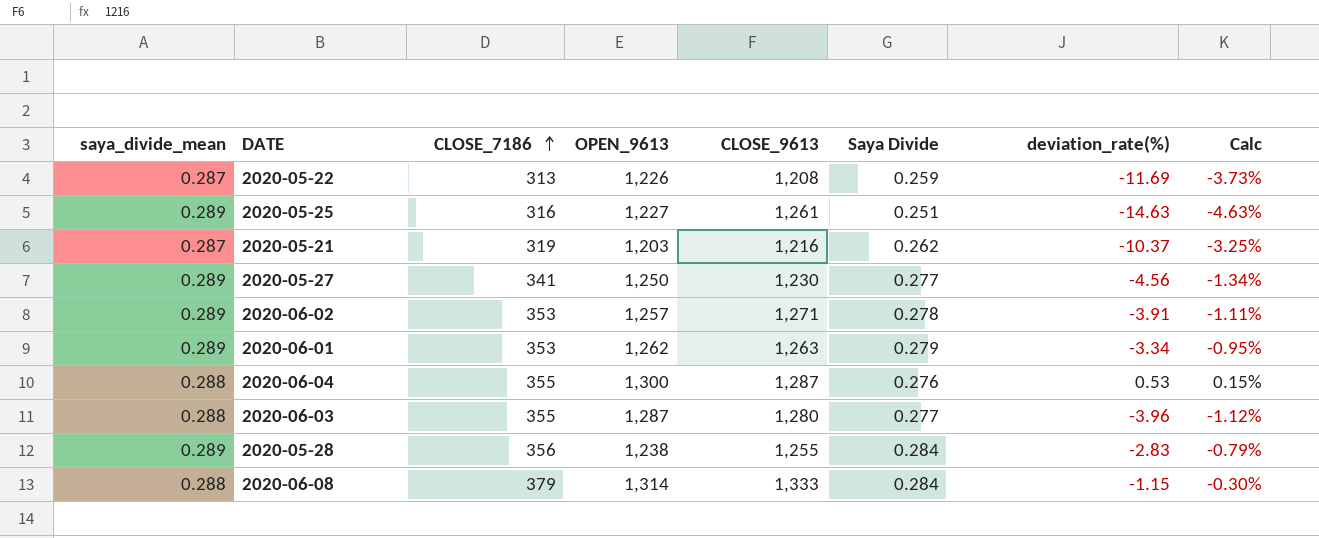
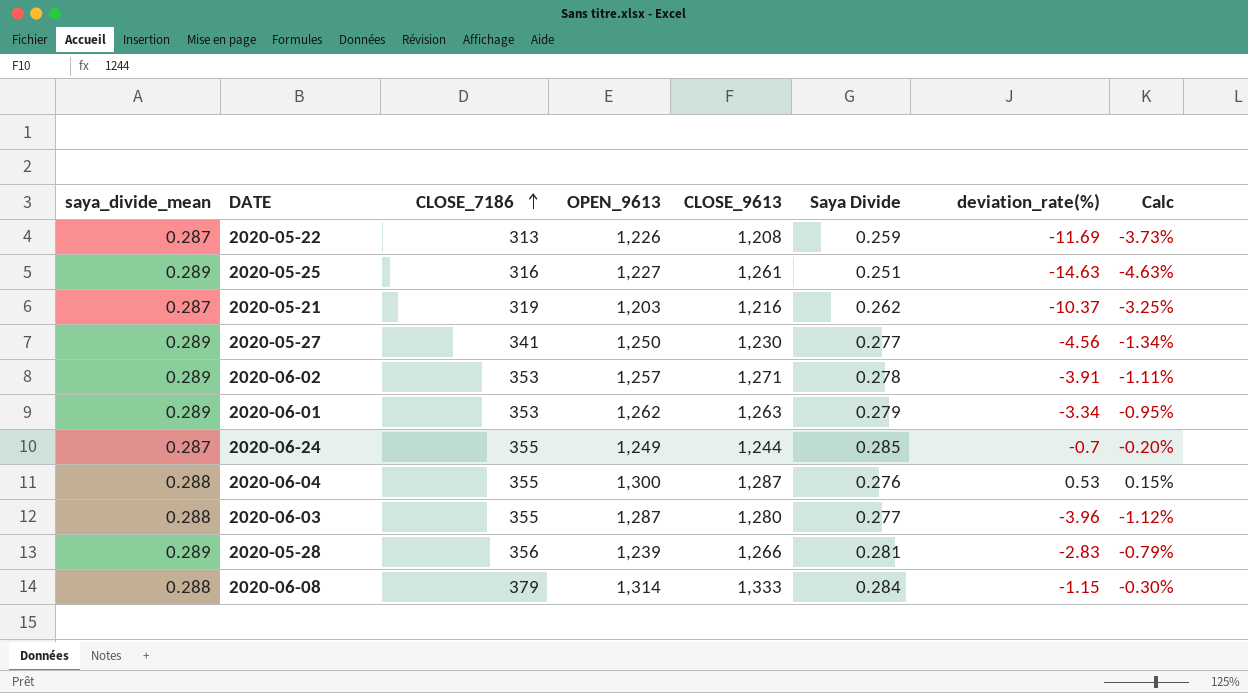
row 2020-06-24: none -> 0.287 | 355 | 1,249 | 1,244 | 0.285 | -0.7 | -0.20%
2020-05-28 | OPEN_9613: 1,238 -> 1,239
2020-05-28 | CLOSE_9613: 1,255 -> 1,266
2020-05-28 | Saya Divide: 0.284 -> 0.281

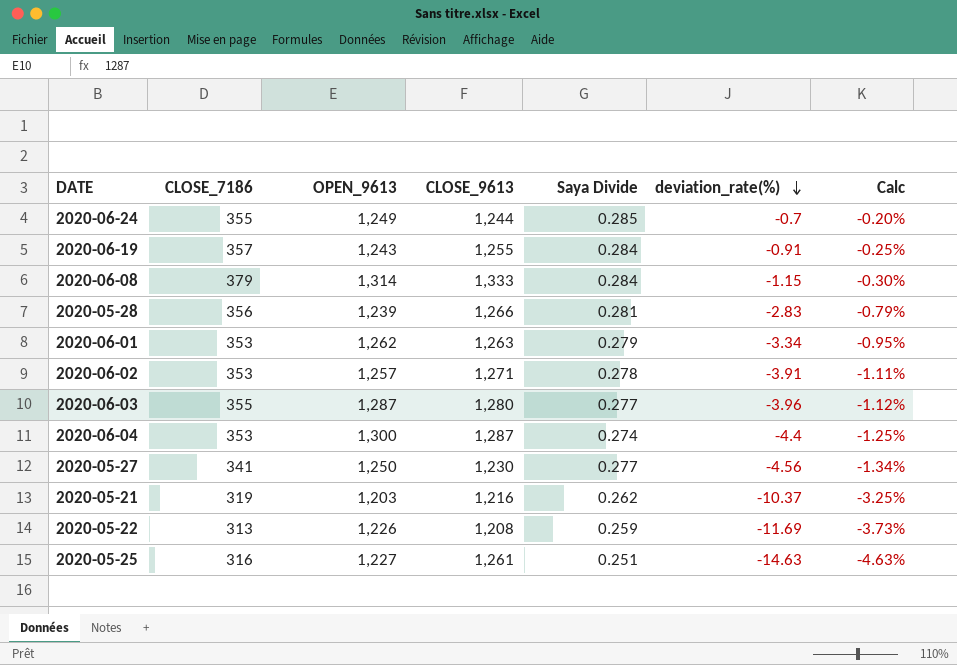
row order: CLOSE_7186 ascending -> deviation_rate(%) descending
column saya_divide_mean | position: 1 -> none
row 2020-06-19: none -> 357 | 1,243 | 1,255 | 0.284 | -0.91 | -0.25%
2020-06-04 | CLOSE_7186: 355 -> 353
2020-06-04 | Saya Divide: 0.276 -> 0.274
2020-06-04 | deviation_rate(%): 0.53 -> -4.4
2020-06-04 | Calc: 0.15% -> -1.25%

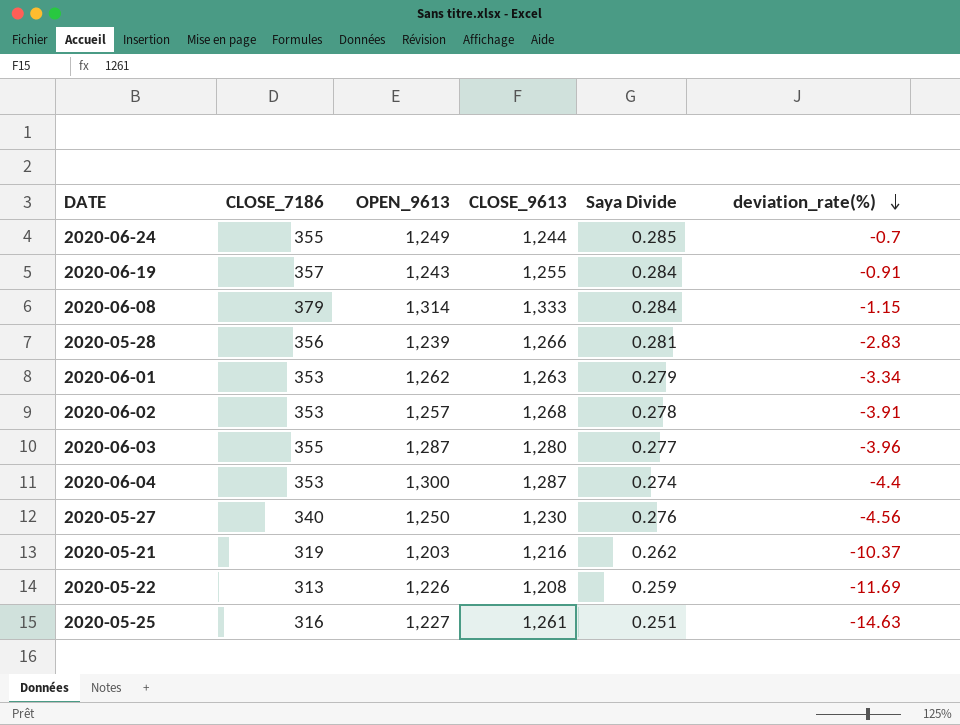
column Calc | formula: [deviation_rate(%)] / [CLOSE_7186] -> none
2020-06-02 | CLOSE_9613: 1,271 -> 1,268
2020-05-27 | CLOSE_7186: 341 -> 340
2020-05-27 | Saya Divide: 0.277 -> 0.276

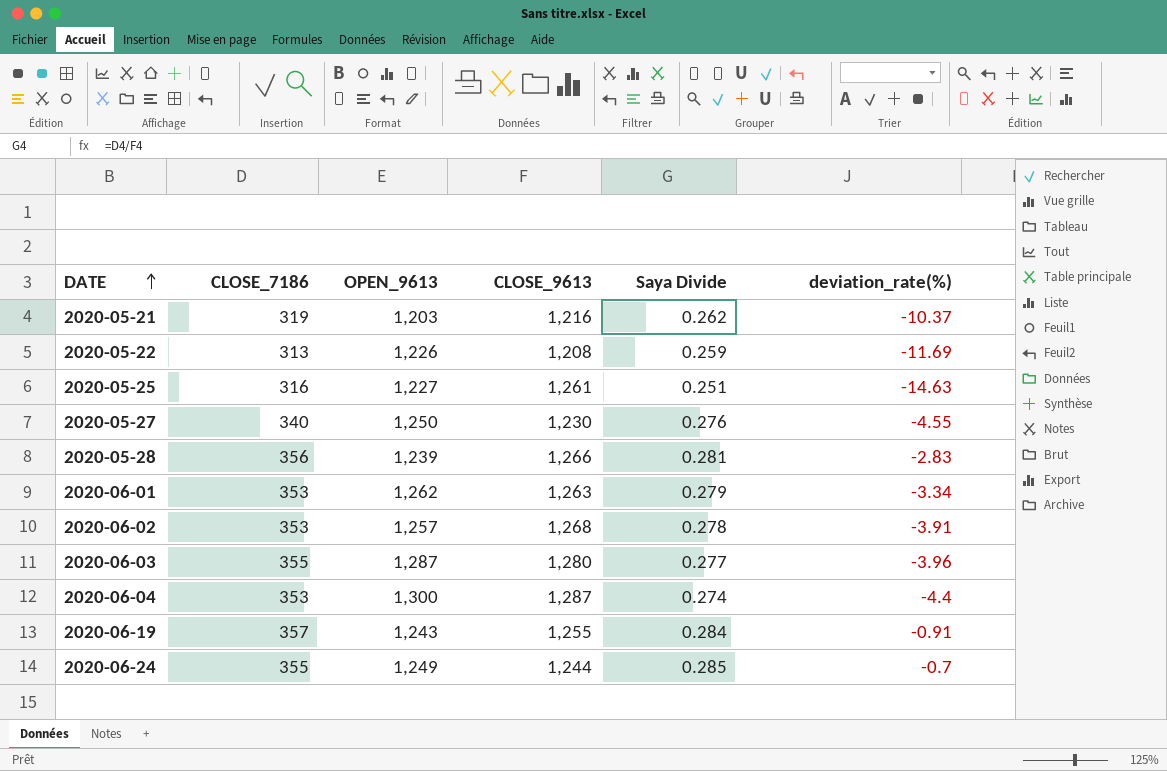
row order: deviation_rate(%) descending -> DATE ascending
row 2020-06-08: 379 | 1,314 | 1,333 | 0.284 | -1.15 -> none
2020-05-27 | deviation_rate(%): -4.56 -> -4.55

